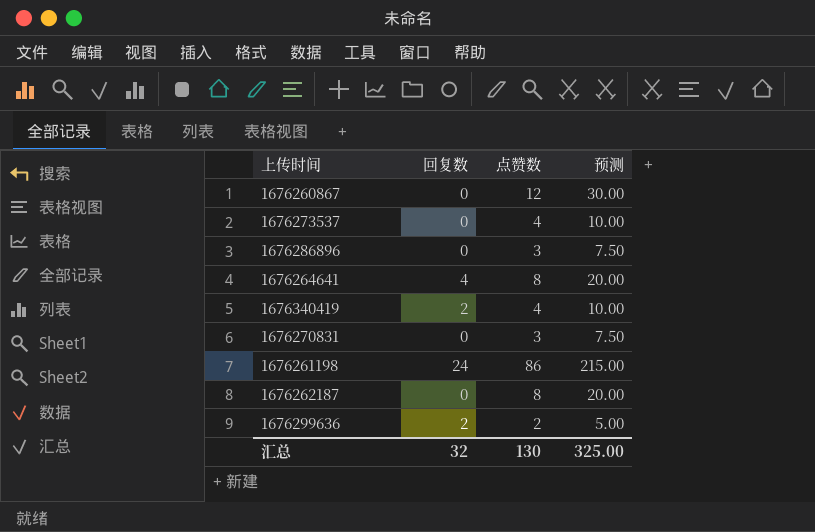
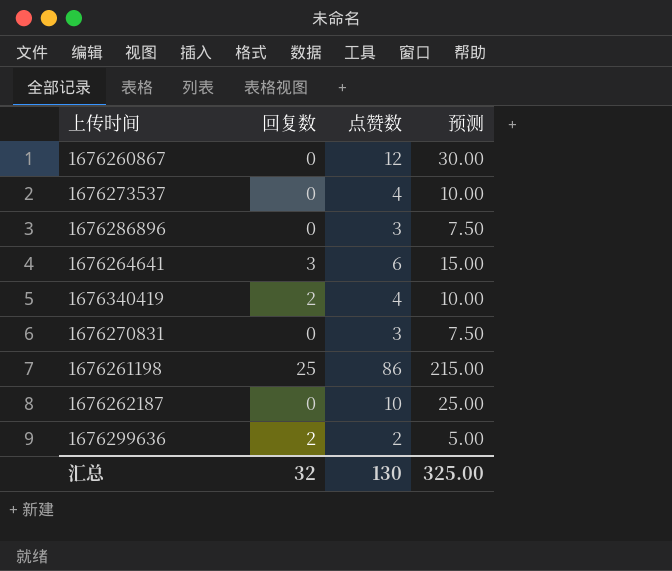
1676264641 | 回复数: 4 -> 3
1676264641 | 点赞数: 8 -> 6
1676264641 | 预测: 20.00 -> 15.00
1676261198 | 回复数: 24 -> 25
1676262187 | 点赞数: 8 -> 10
1676262187 | 预测: 20.00 -> 25.00

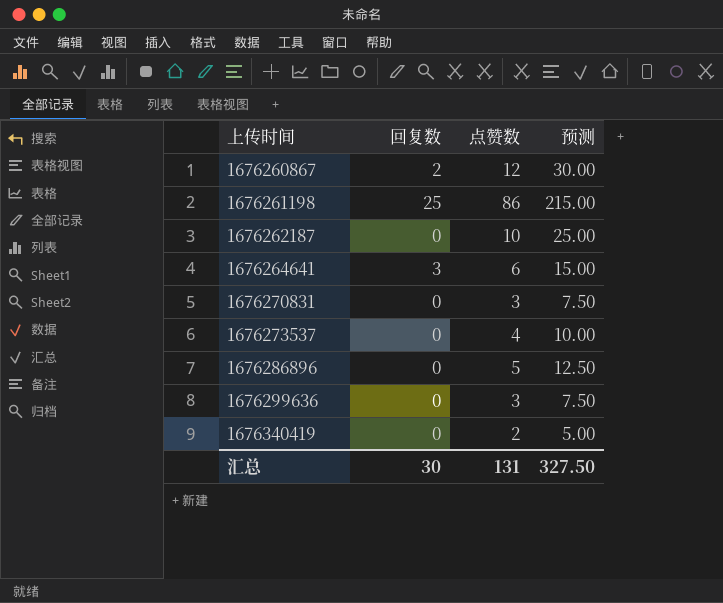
row order: none -> 上传时间 ascending
1676260867 | 回复数: 0 -> 2
1676286896 | 点赞数: 3 -> 5
1676286896 | 预测: 7.50 -> 12.50
1676299636 | 回复数: 2 -> 0
1676299636 | 点赞数: 2 -> 3
1676299636 | 预测: 5.00 -> 7.50
1676340419 | 回复数: 2 -> 0
1676340419 | 点赞数: 4 -> 2
1676340419 | 预测: 10.00 -> 5.00
汇总 | 回复数: 32 -> 30
汇总 | 点赞数: 130 -> 131
汇总 | 预测: 325.00 -> 327.50

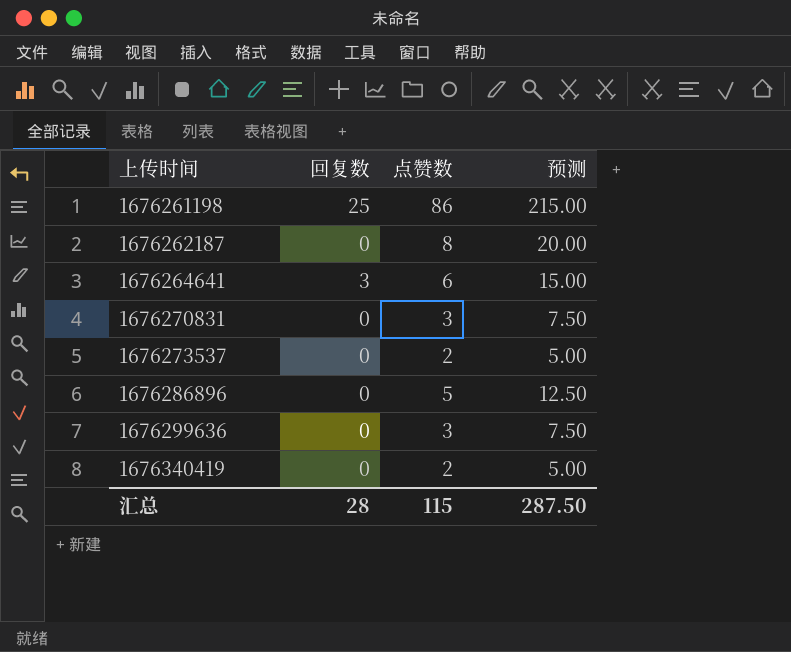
row 1676260867: 2 | 12 | 30.00 -> none
1676262187 | 点赞数: 10 -> 8
1676262187 | 预测: 25.00 -> 20.00
1676273537 | 点赞数: 4 -> 2
1676273537 | 预测: 10.00 -> 5.00
汇总 | 回复数: 30 -> 28
汇总 | 点赞数: 131 -> 115
汇总 | 预测: 327.50 -> 287.50

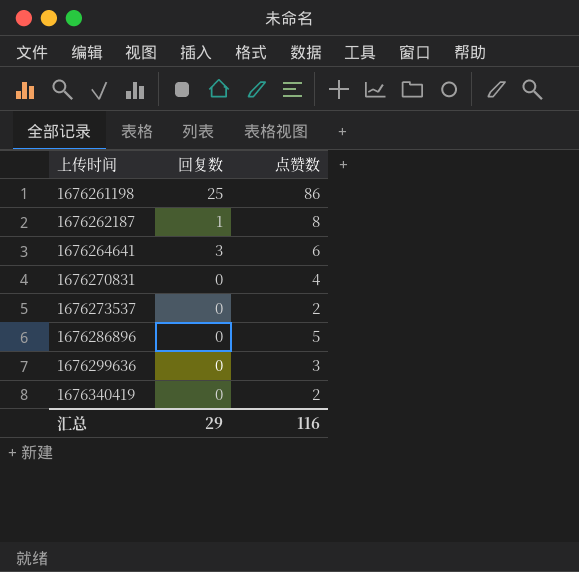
column 预测 | formula: [点赞数] * 2.5 -> none
1676262187 | 回复数: 0 -> 1
1676270831 | 点赞数: 3 -> 4
汇总 | 回复数: 28 -> 29
汇总 | 点赞数: 115 -> 116

